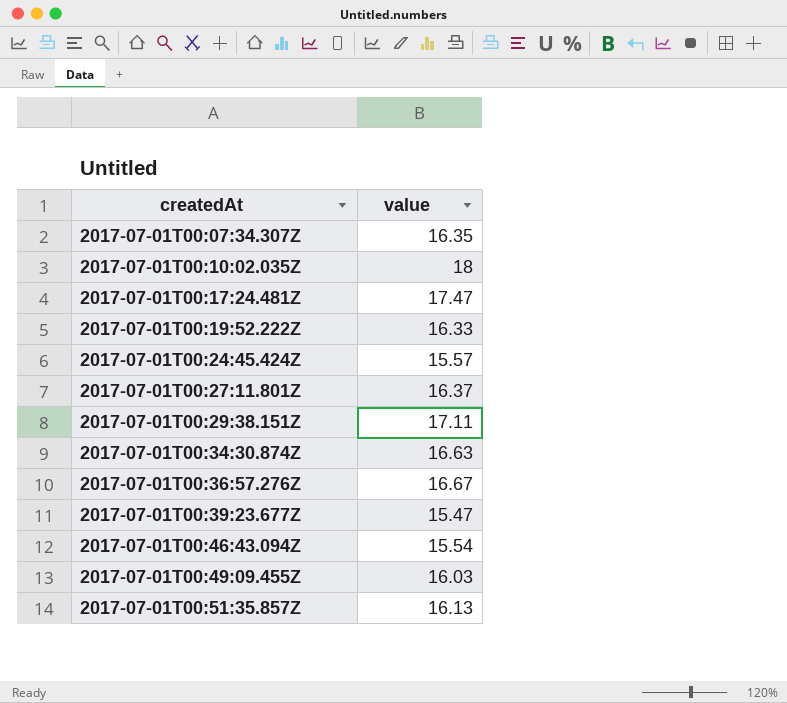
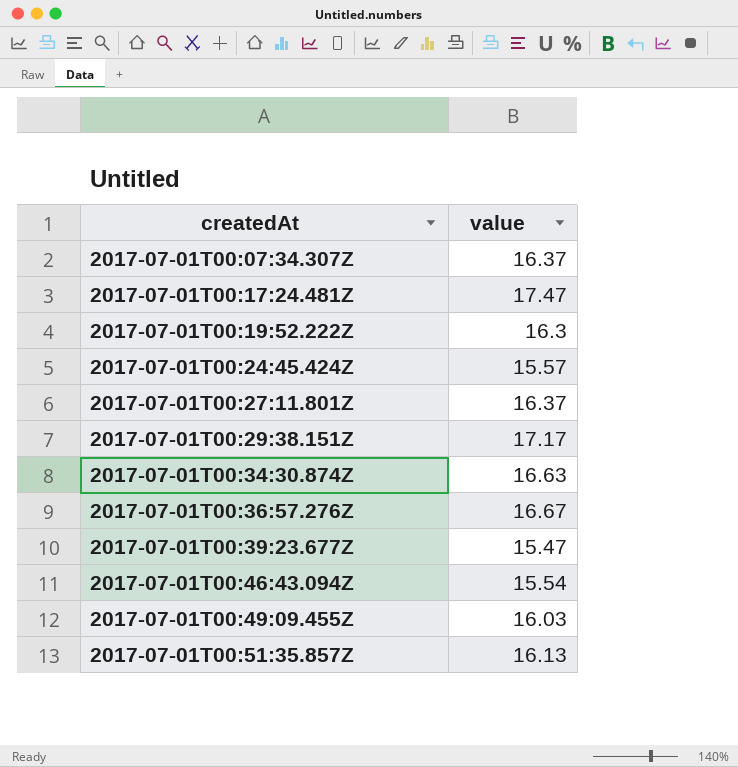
row 2017-07-01T00:10:02.035Z: 18 -> none
2017-07-01T00:07:34.307Z | value: 16.35 -> 16.37
2017-07-01T00:19:52.222Z | value: 16.33 -> 16.3
2017-07-01T00:29:38.151Z | value: 17.11 -> 17.17

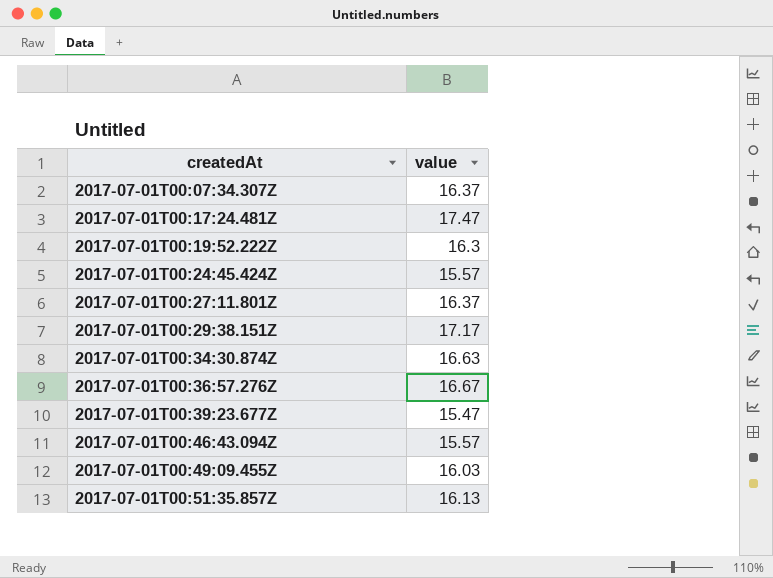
2017-07-01T00:46:43.094Z | value: 15.54 -> 15.57

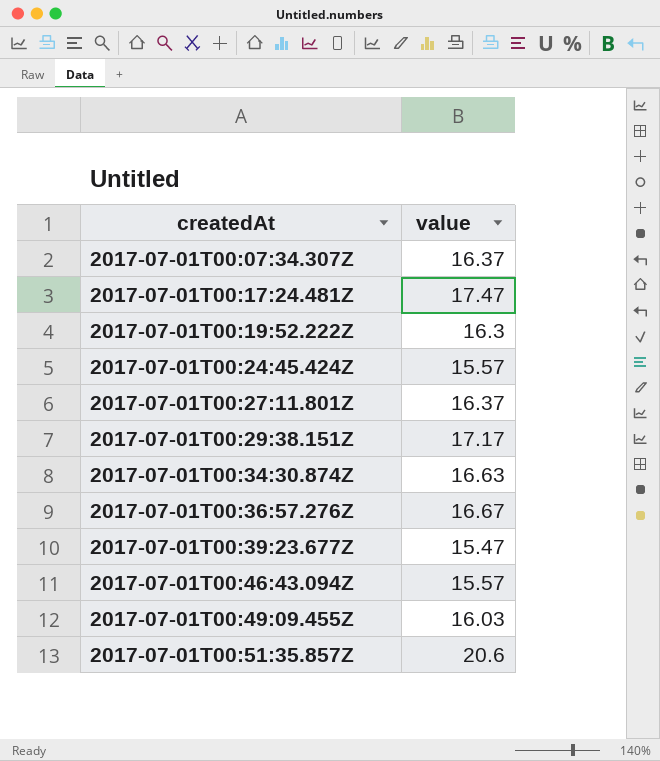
2017-07-01T00:51:35.857Z | value: 16.13 -> 20.6

